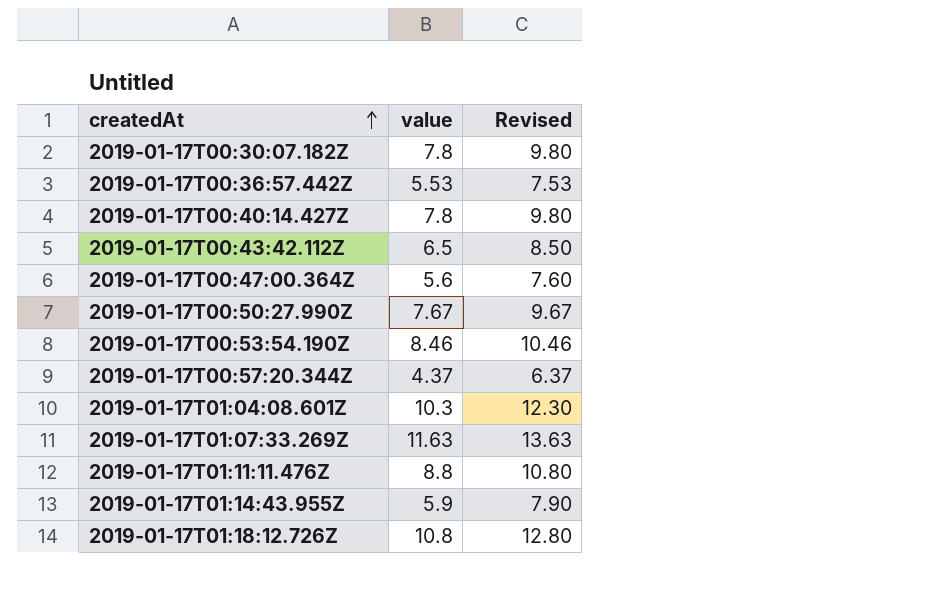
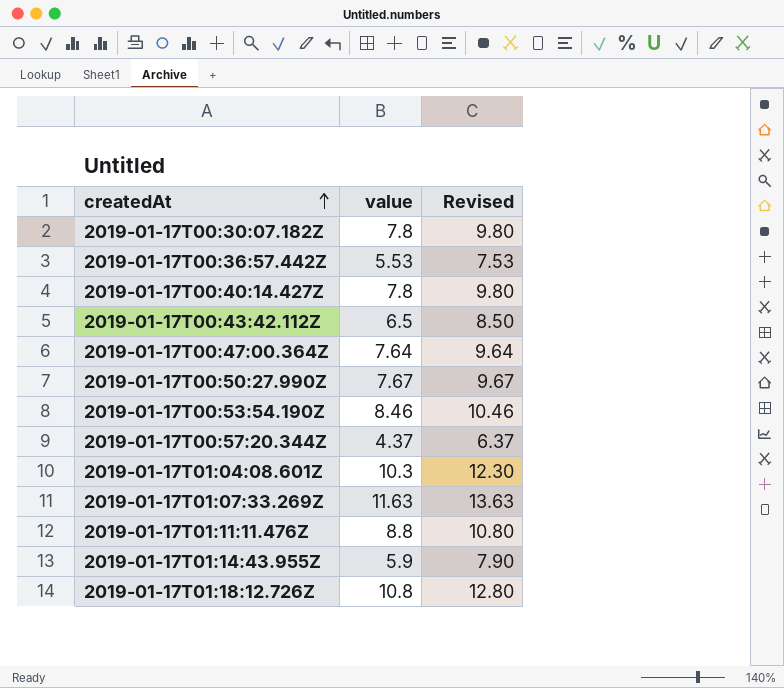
2019-01-17T00:47:00.364Z | value: 5.6 -> 7.64
2019-01-17T00:47:00.364Z | Revised: 7.60 -> 9.64

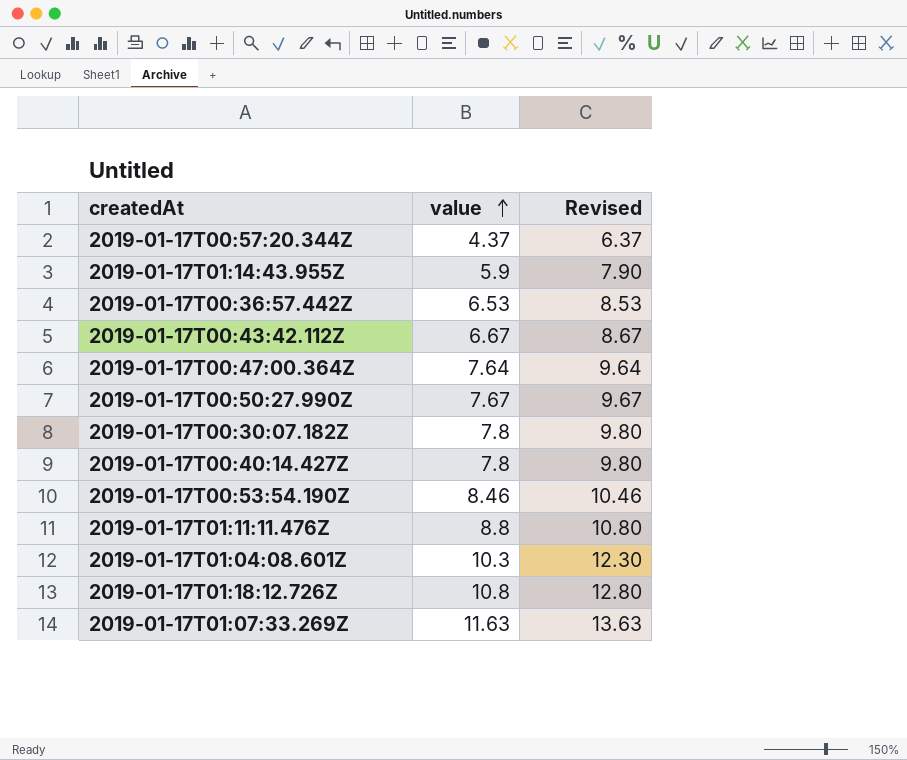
row order: createdAt ascending -> value ascending
2019-01-17T00:36:57.442Z | value: 5.53 -> 6.53
2019-01-17T00:36:57.442Z | Revised: 7.53 -> 8.53
2019-01-17T00:43:42.112Z | value: 6.5 -> 6.67
2019-01-17T00:43:42.112Z | Revised: 8.50 -> 8.67

